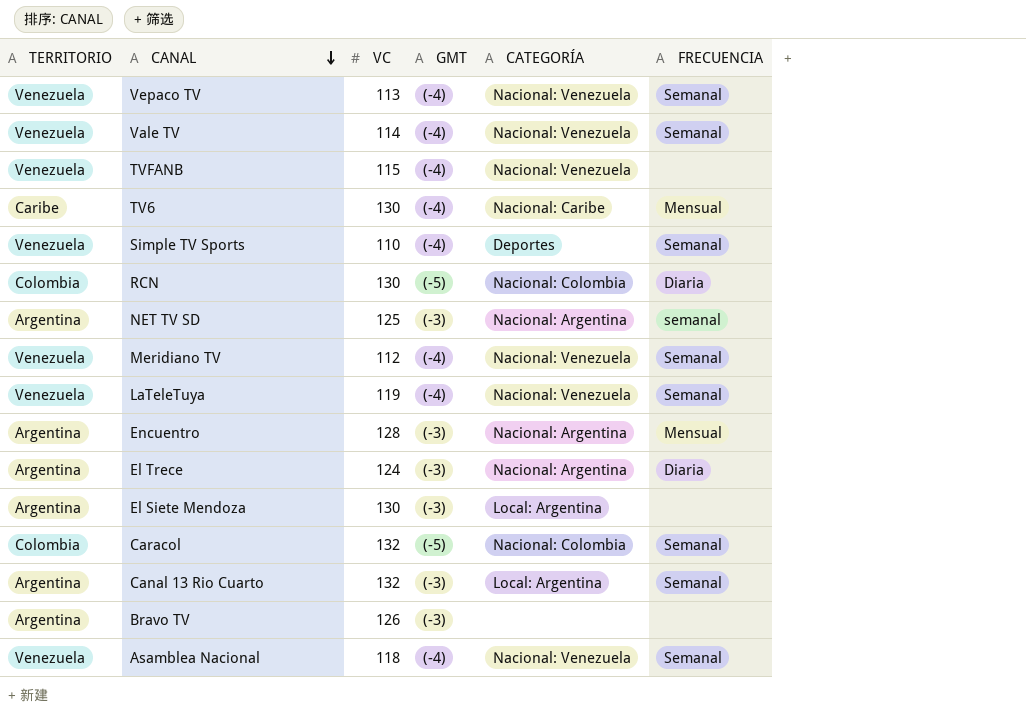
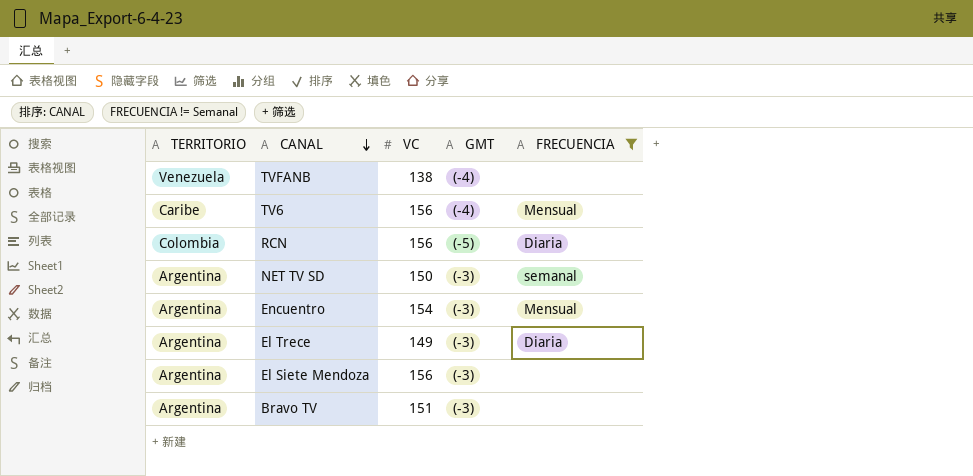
filter: none -> FRECUENCIA != Semanal
column CATEGORÍA | position: 5 -> none
TVFANB | VC: 115 -> 138
TV6 | VC: 130 -> 156
RCN | VC: 130 -> 156
NET TV SD | VC: 125 -> 150
Encuentro | VC: 128 -> 154
El Trece | VC: 124 -> 149
El Siete Mendoza | VC: 130 -> 156
Bravo TV | VC: 126 -> 151

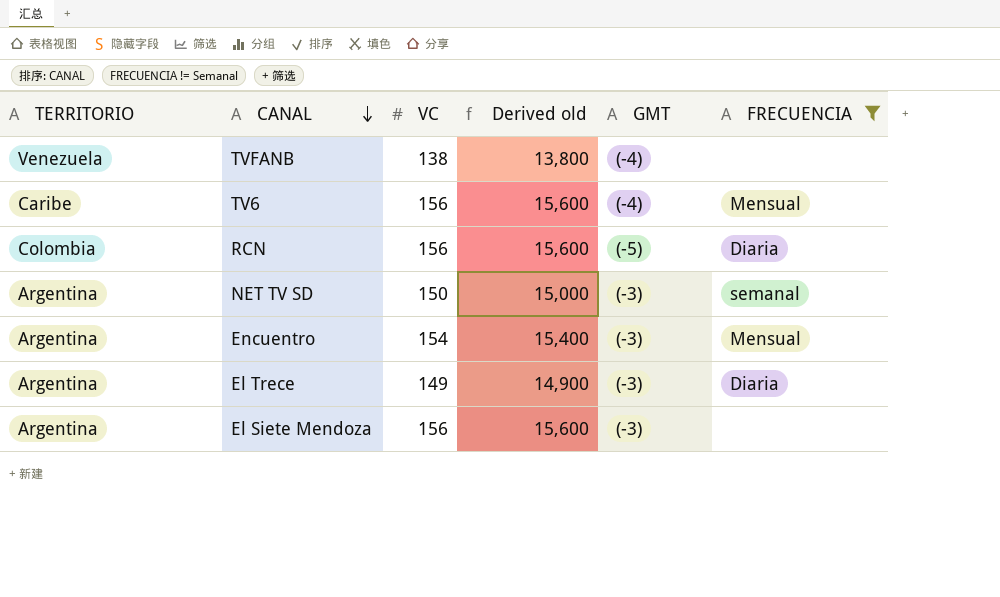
column Derived old | formula: none -> [VC] * 100
row Bravo TV: Argentina | 151 | (-3) | none -> none

